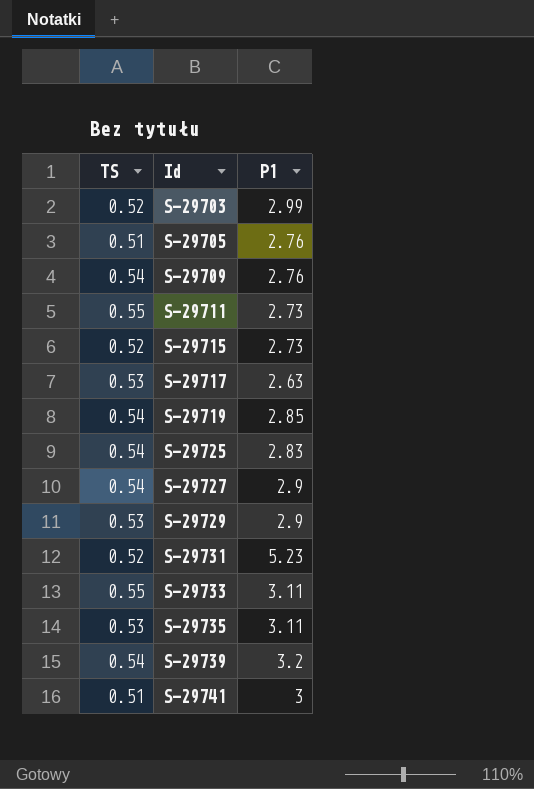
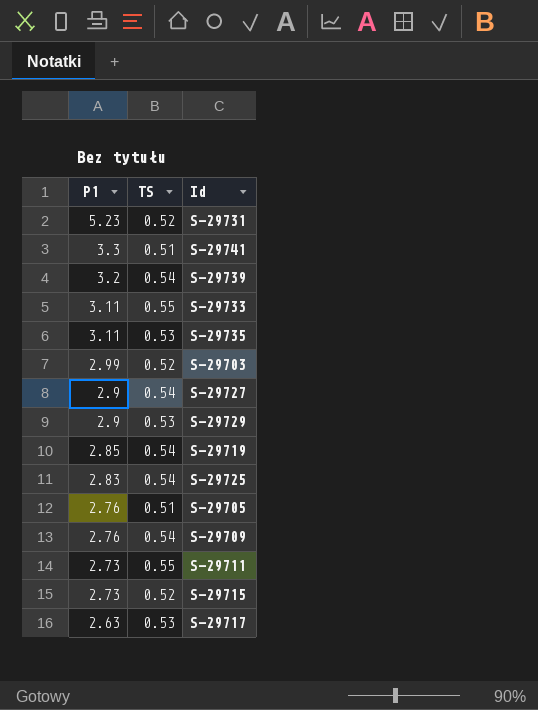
row order: Id ascending -> P1 descending
column P1 | position: 3 -> 1
S-29741 | P1: 3 -> 3.3

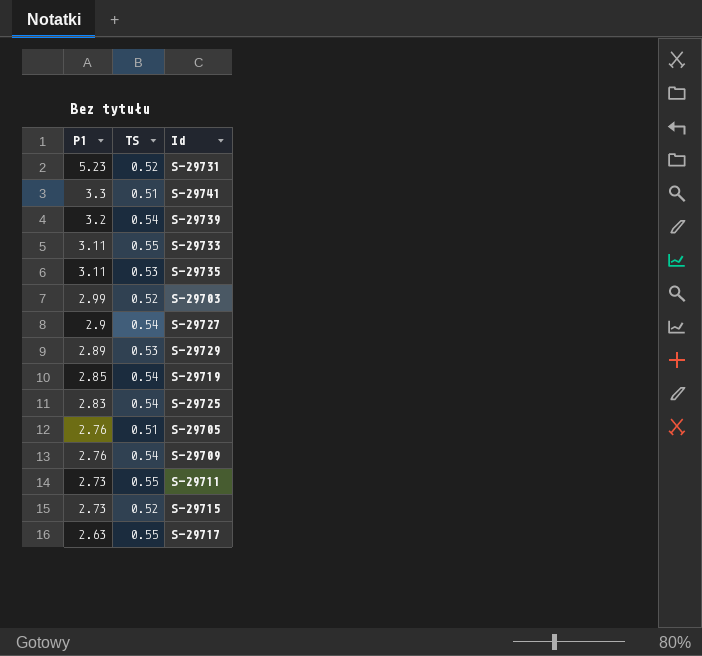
S-29729 | P1: 2.9 -> 2.89
S-29717 | TS: 0.53 -> 0.55

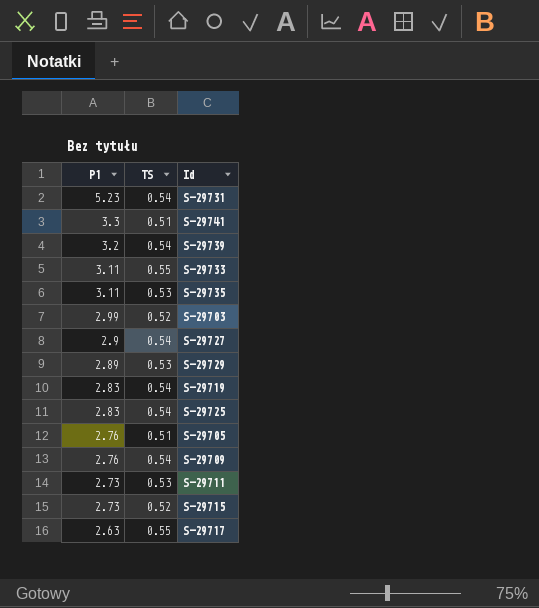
S-29731 | TS: 0.52 -> 0.54
S-29719 | P1: 2.85 -> 2.83
S-29711 | TS: 0.55 -> 0.53

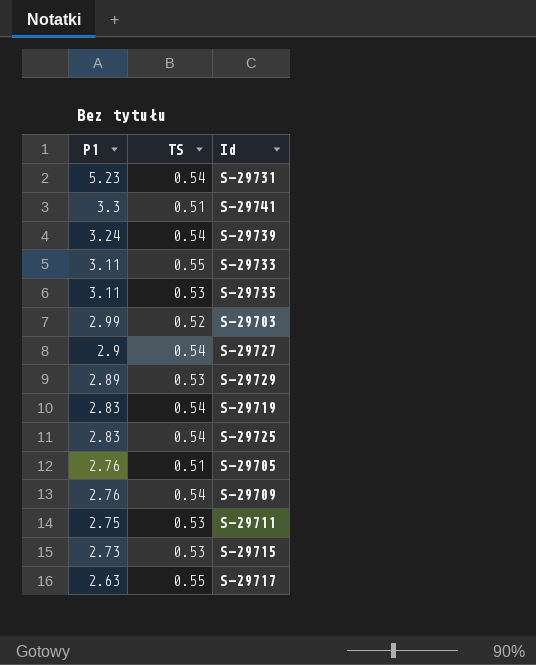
S-29739 | P1: 3.2 -> 3.24
S-29711 | P1: 2.73 -> 2.75
S-29715 | TS: 0.52 -> 0.53

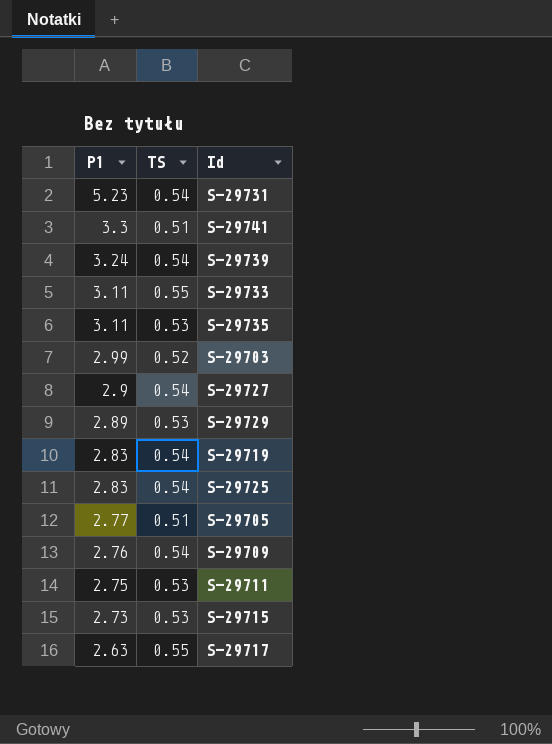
S-29705 | P1: 2.76 -> 2.77

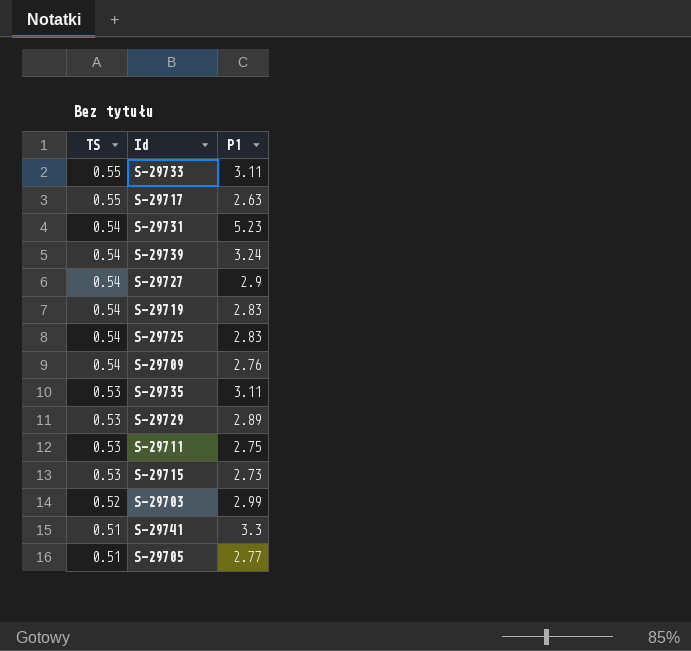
row order: P1 descending -> TS descending
column P1 | position: 1 -> 3

